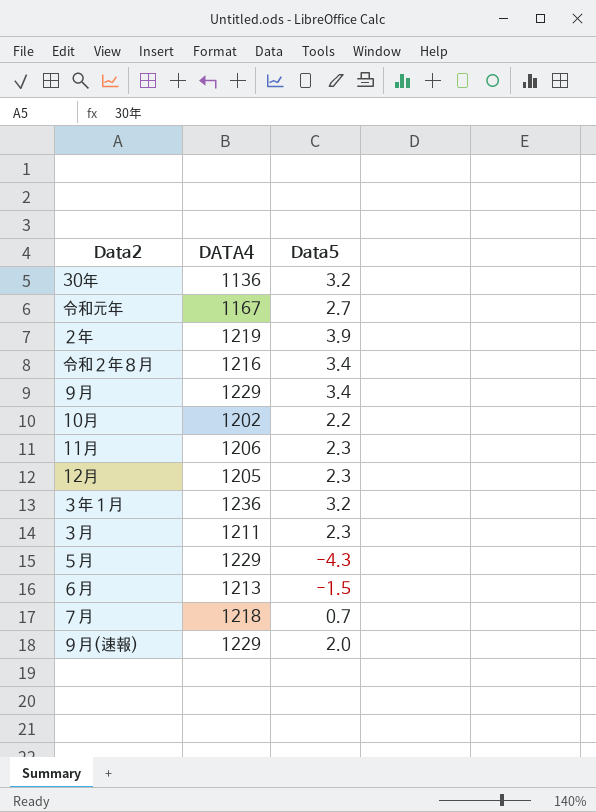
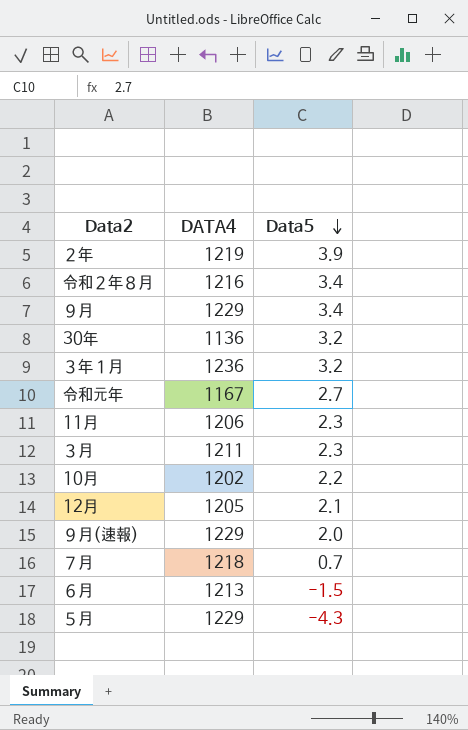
row order: none -> Data5 descending
12月 | Data5: 2.3 -> 2.1

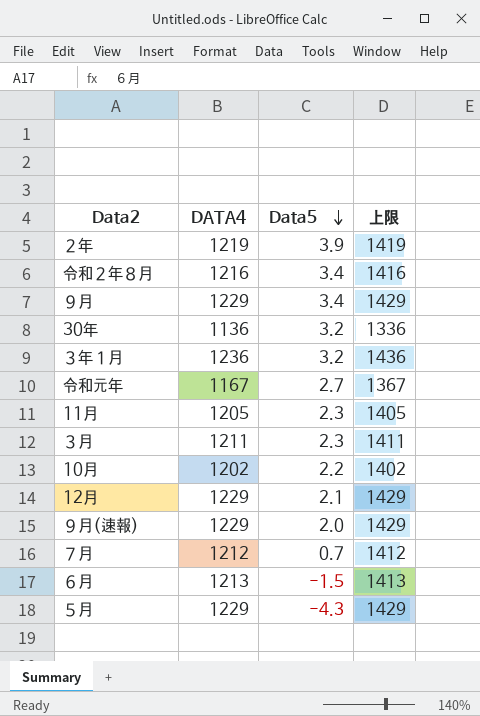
column 上限 | formula: none -> [DATA4] + 200
11月 | DATA4: 1206 -> 1205
12月 | DATA4: 1205 -> 1229
７月 | DATA4: 1218 -> 1212

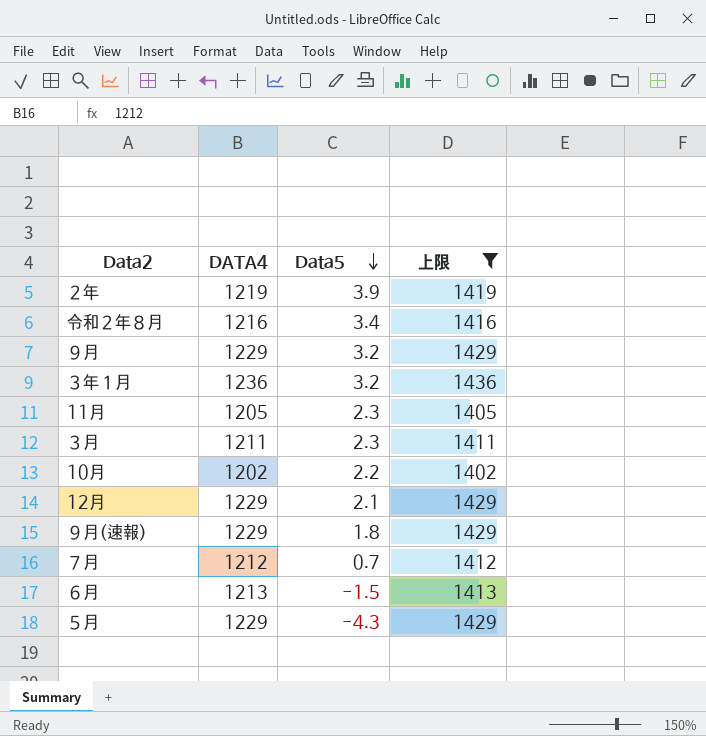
filter: none -> 上限 >= 1402
９月 | Data5: 3.4 -> 3.2
９月(速報) | Data5: 2.0 -> 1.8

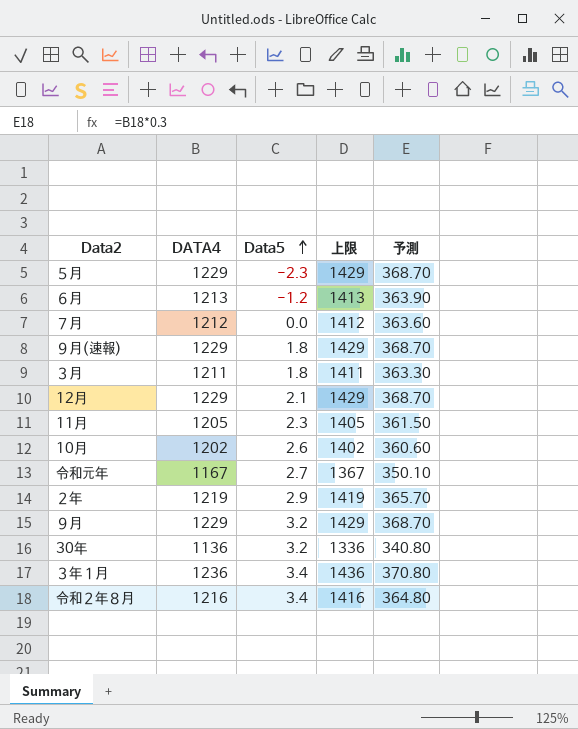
filter: 上限 >= 1402 -> none
row order: Data5 descending -> Data5 ascending
column 予測 | formula: none -> [DATA4] * 0.3
５月 | Data5: -4.3 -> -2.3
６月 | Data5: -1.5 -> -1.2
７月 | Data5: 0.7 -> 0.0
３月 | Data5: 2.3 -> 1.8
10月 | Data5: 2.2 -> 2.6
２年 | Data5: 3.9 -> 2.9
３年１月 | Data5: 3.2 -> 3.4

